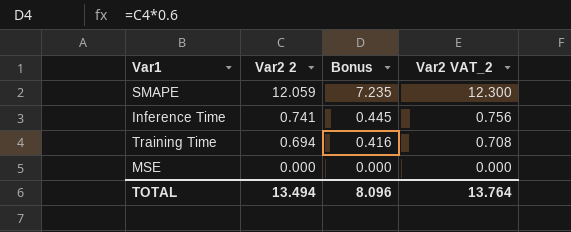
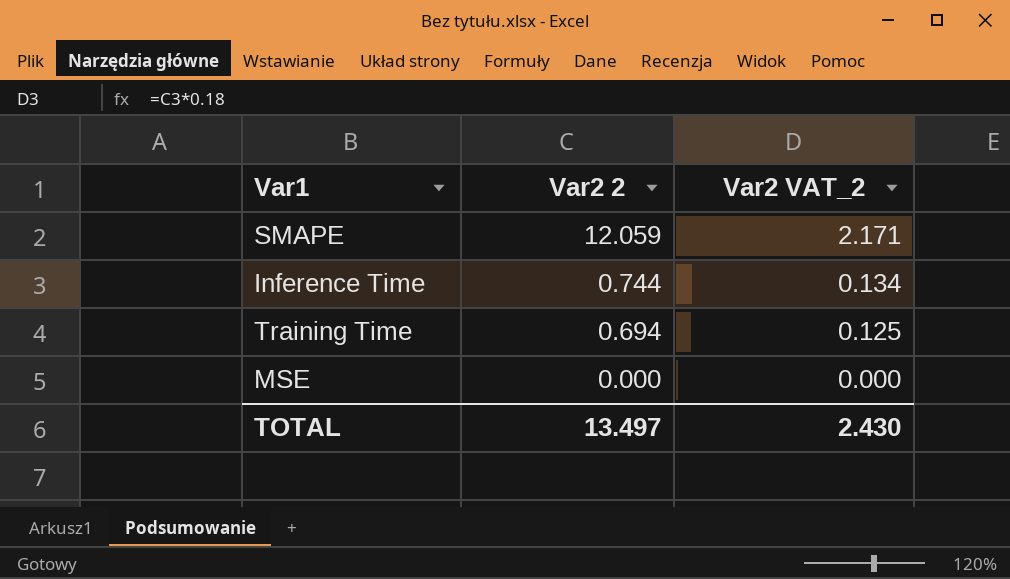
column Bonus | formula: [Var2 2] * 0.6 -> none
column Var2 VAT_2 | formula: [Var2 2] * 1.02 -> [Var2 2] * 0.18
Inference Time | Var2 2: 0.741 -> 0.744
TOTAL | Var2 2: 13.494 -> 13.497
TOTAL | Var2 VAT_2: 13.764 -> 2.430

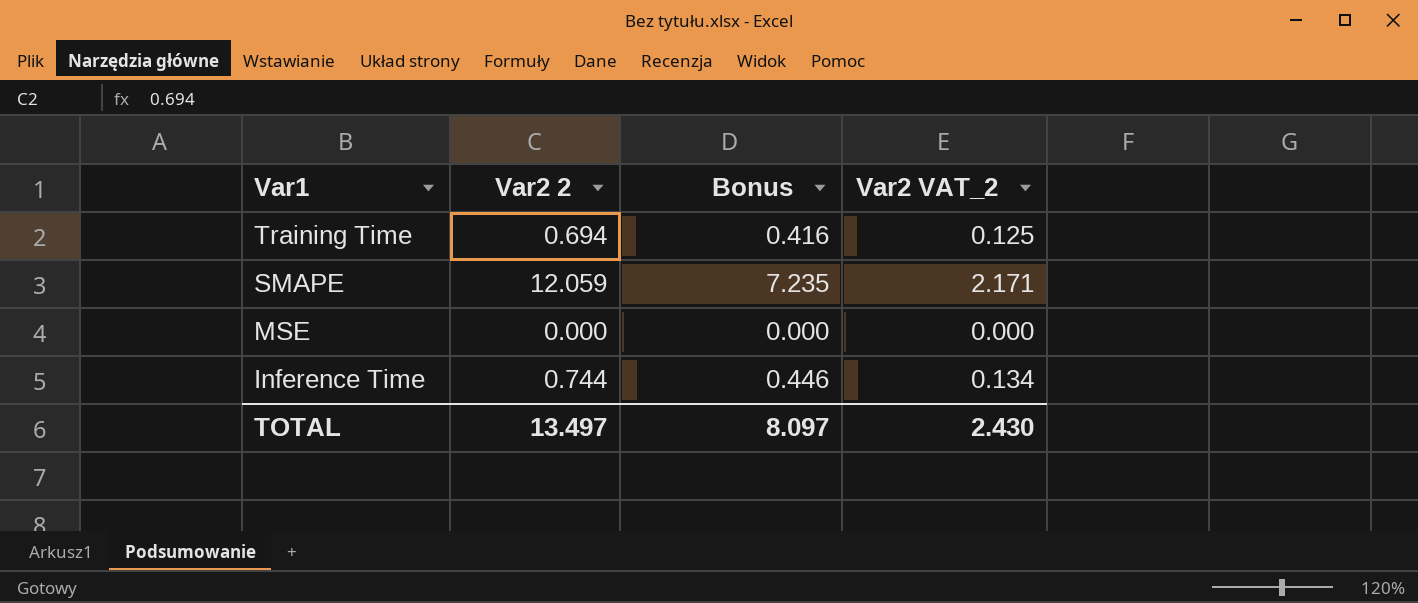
row order: Var2 2 descending -> Var1 descending
column Bonus | formula: none -> [Var2 2] * 0.6

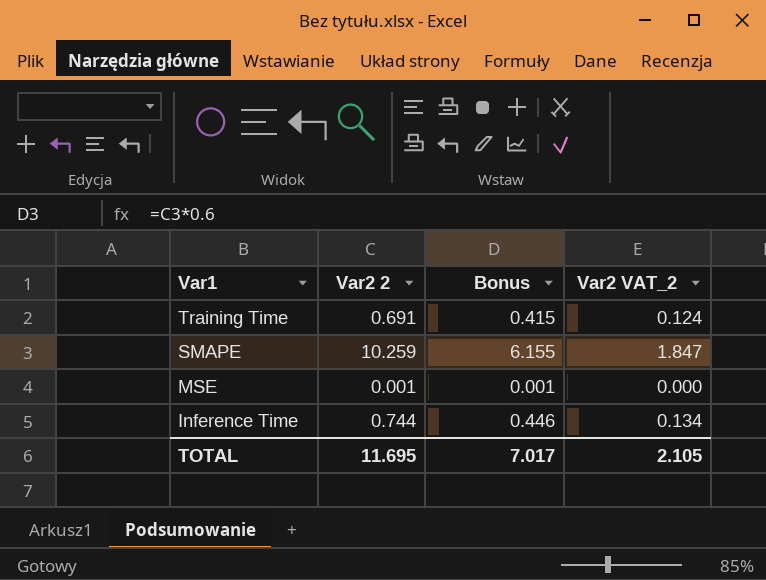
Training Time | Var2 2: 0.694 -> 0.691
Training Time | Bonus: 0.416 -> 0.415
Training Time | Var2 VAT_2: 0.125 -> 0.124
SMAPE | Var2 2: 12.059 -> 10.259
SMAPE | Bonus: 7.235 -> 6.155
SMAPE | Var2 VAT_2: 2.171 -> 1.847
MSE | Var2 2: 0.000 -> 0.001
MSE | Bonus: 0.000 -> 0.001
TOTAL | Var2 2: 13.497 -> 11.695
TOTAL | Bonus: 8.097 -> 7.017
TOTAL | Var2 VAT_2: 2.430 -> 2.105

